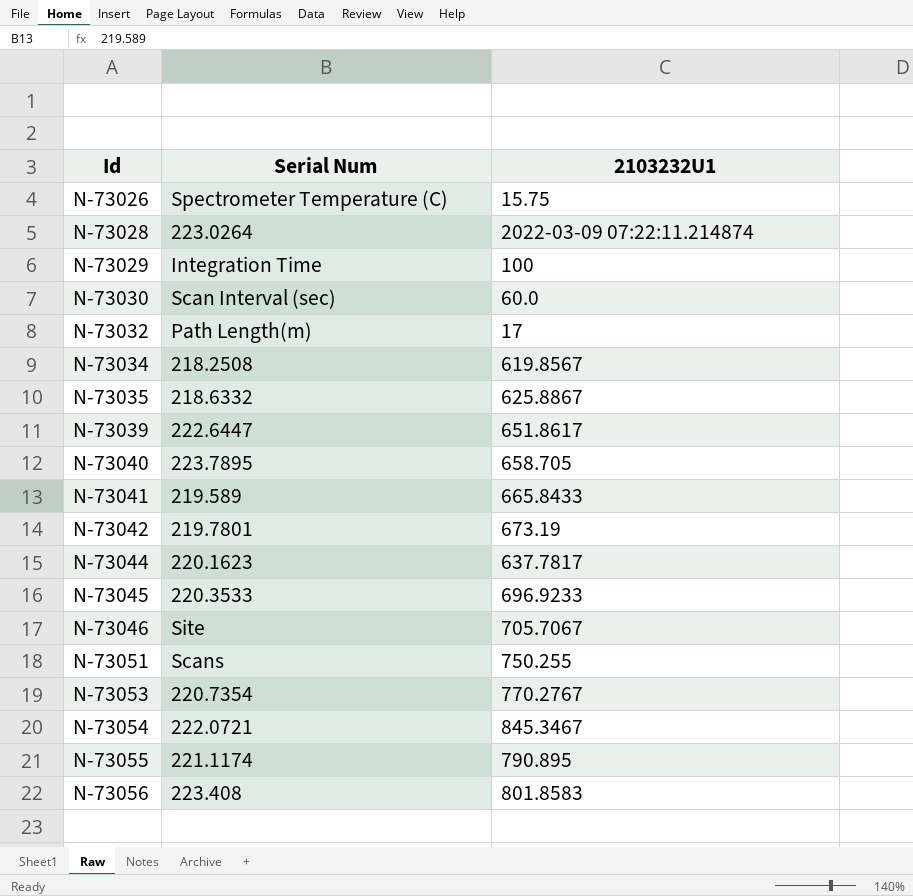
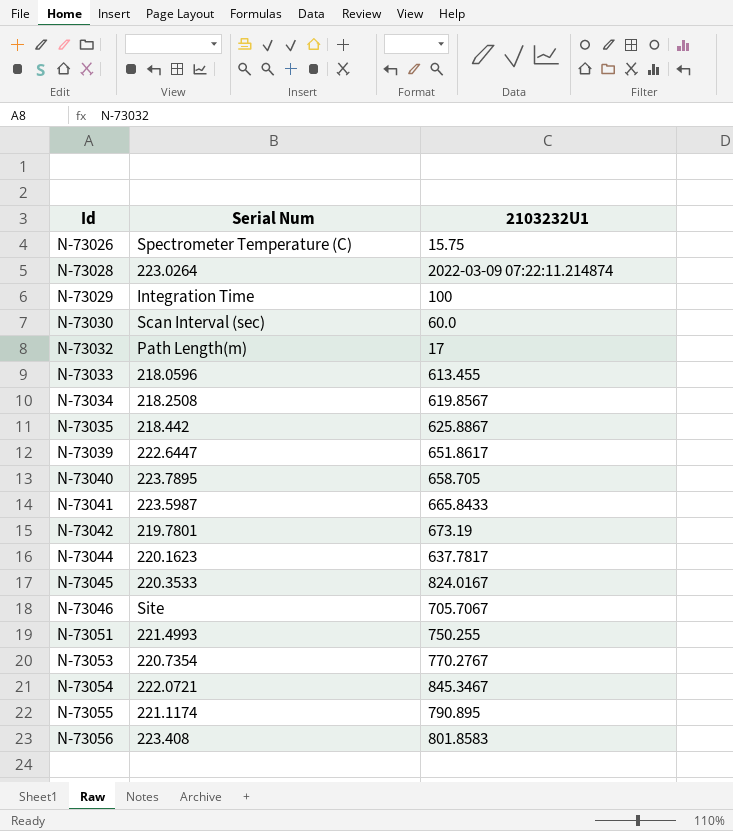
row N-73033: none -> 218.0596 | 613.455
N-73035 | Serial Num: 218.6332 -> 218.442
N-73041 | Serial Num: 219.589 -> 223.5987
N-73045 | 2103232U1: 696.9233 -> 824.0167
N-73051 | Serial Num: Scans -> 221.4993

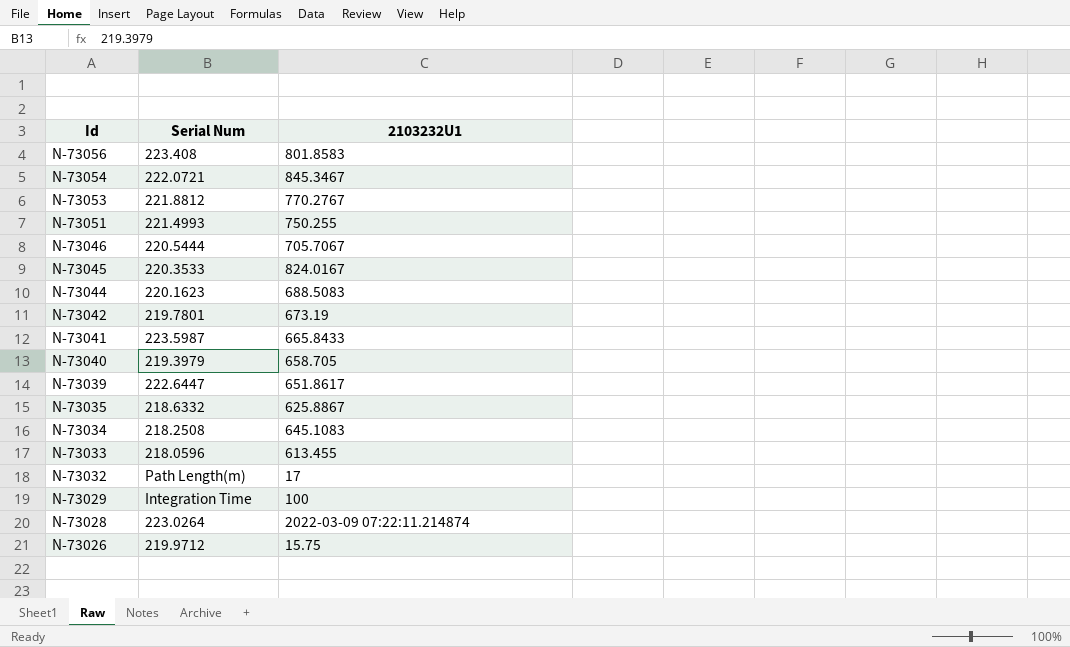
row order: Id ascending -> Id descending
row N-73030: Scan Interval (sec) | 60.0 -> none
row N-73055: 221.1174 | 790.895 -> none
N-73053 | Serial Num: 220.7354 -> 221.8812
N-73046 | Serial Num: Site -> 220.5444
N-73044 | 2103232U1: 637.7817 -> 688.5083
N-73040 | Serial Num: 223.7895 -> 219.3979
N-73035 | Serial Num: 218.442 -> 218.6332
N-73034 | 2103232U1: 619.8567 -> 645.1083
N-73026 | Serial Num: Spectrometer Temperature (C) -> 219.9712

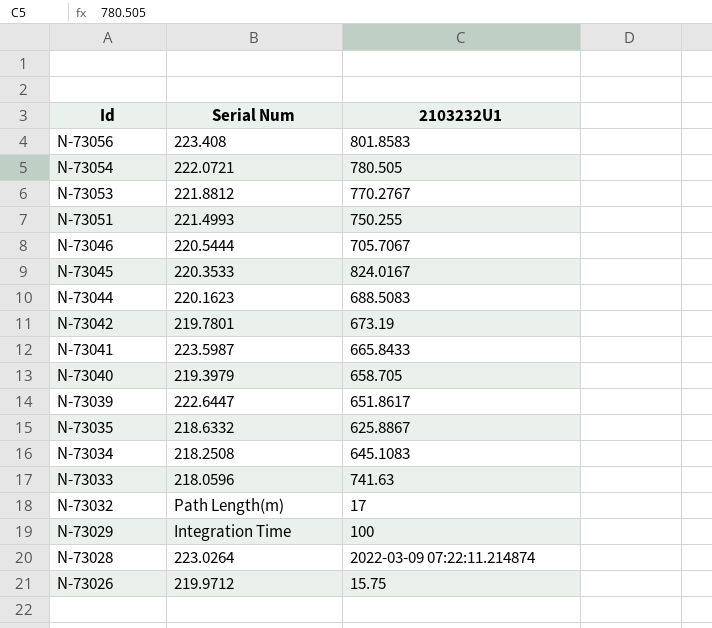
N-73054 | 2103232U1: 845.3467 -> 780.505
N-73033 | 2103232U1: 613.455 -> 741.63

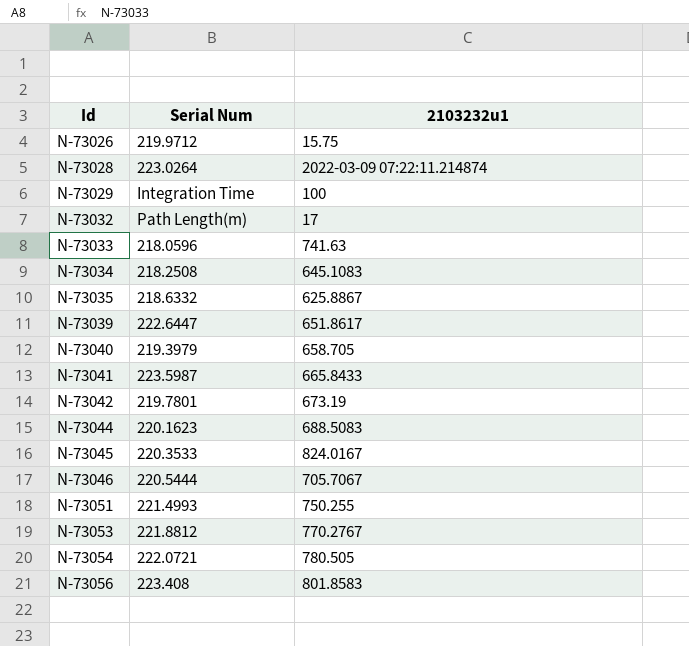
row order: Id descending -> Id ascending
column name: 2103232U1 -> 2103232u1

